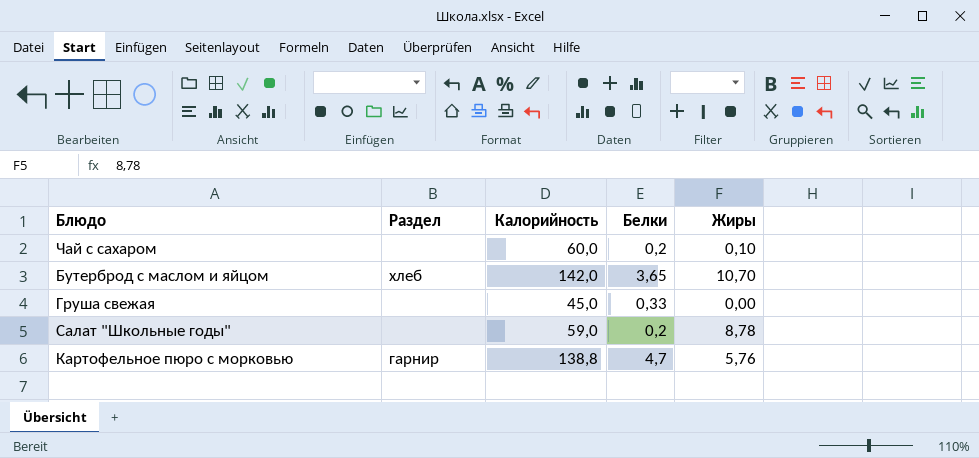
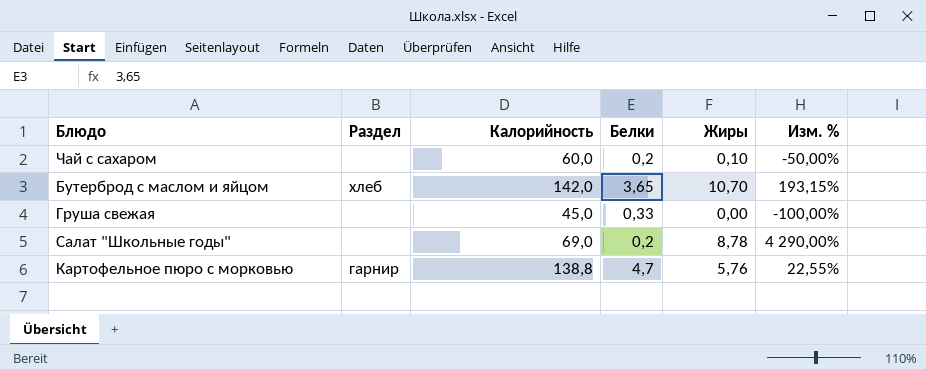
column Изм. % | formula: none -> ([Жиры] - [Белки]) / [Белки]
Салат "Школьные годы" | Калорийность: 59,0 -> 69,0

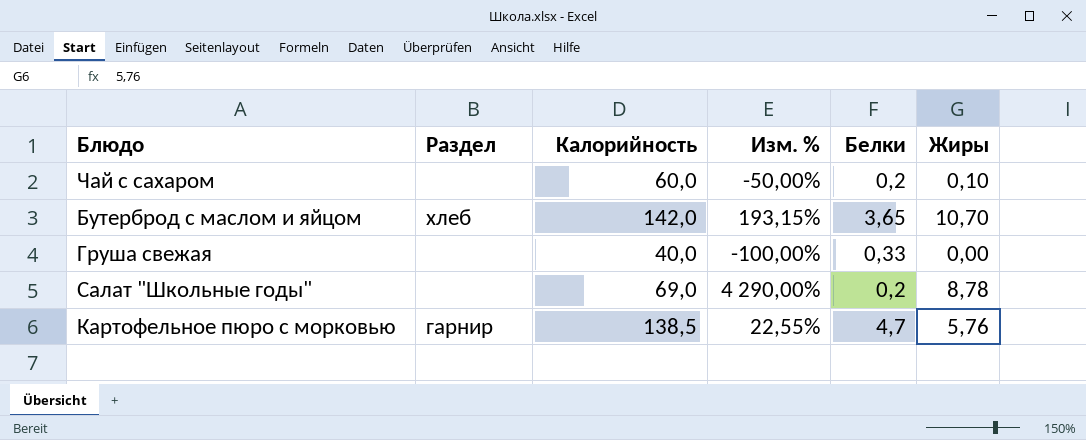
column Изм. % | position: 6 -> 4
Груша свежая | Калорийность: 45,0 -> 40,0
Картофельное пюро с морковью | Калорийность: 138,8 -> 138,5

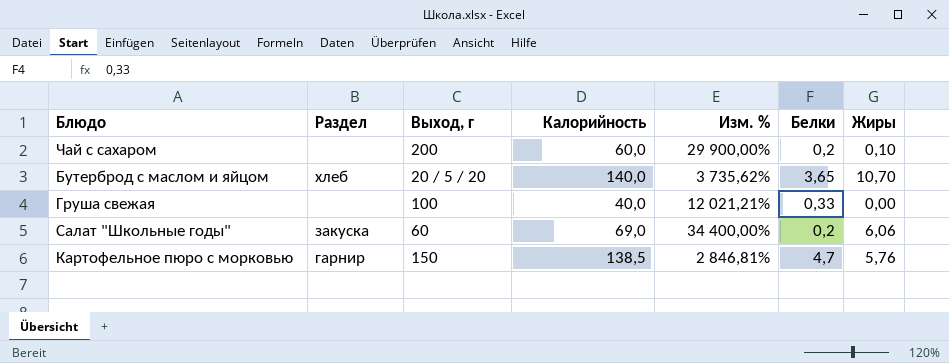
column Выход, г | position: none -> 3
column Изм. % | formula: ([Жиры] - [Белки]) / [Белки] -> ([Калорийность] - [Белки]) / [Белки]
Бутерброд с маслом и яйцом | Калорийность: 142,0 -> 140,0
Салат "Школьные годы" | Раздел: none -> закуска
Салат "Школьные годы" | Жиры: 8,78 -> 6,06

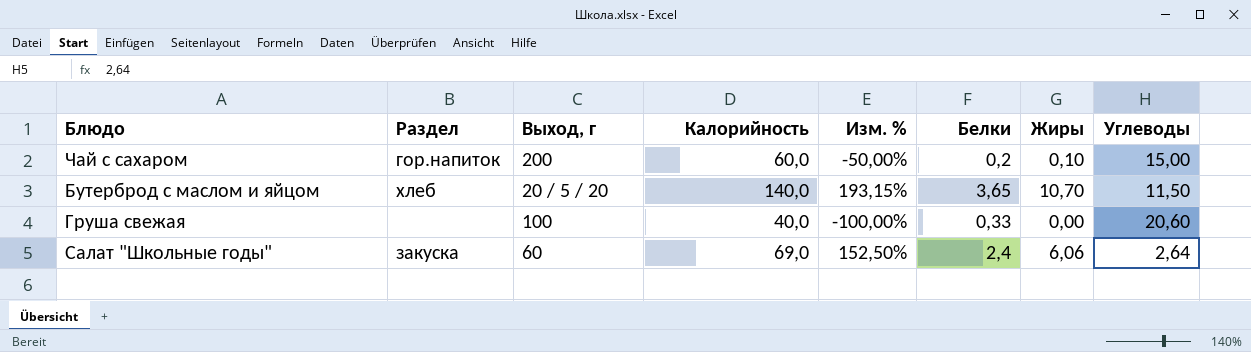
column Изм. % | formula: ([Калорийность] - [Белки]) / [Белки] -> ([Жиры] - [Белки]) / [Белки]
column Углеводы | position: none -> 8
row Картофельное пюро с морковью: гарнир | 150 | 138,5 | 2 846,81% | 4,7 | 5,76 -> none
Чай с сахаром | Раздел: none -> гор.напиток
Салат "Школьные годы" | Белки: 0,2 -> 2,4

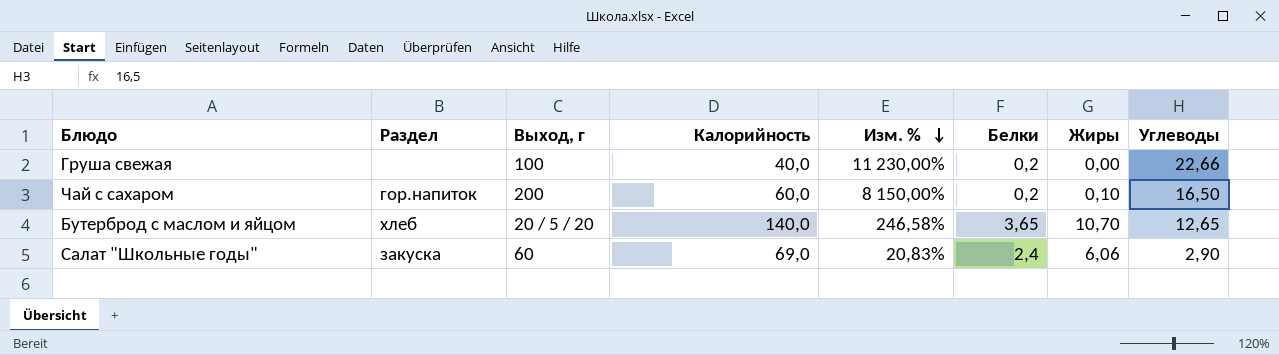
row order: none -> Изм. % descending
column Изм. % | formula: ([Жиры] - [Белки]) / [Белки] -> ([Углеводы] - [Белки]) / [Белки]
Груша свежая | Белки: 0,33 -> 0,2
Груша свежая | Углеводы: 20,60 -> 22,66
Чай с сахаром | Углеводы: 15,00 -> 16,50
Бутерброд с маслом и яйцом | Углеводы: 11,50 -> 12,65
Салат "Школьные годы" | Углеводы: 2,64 -> 2,90

